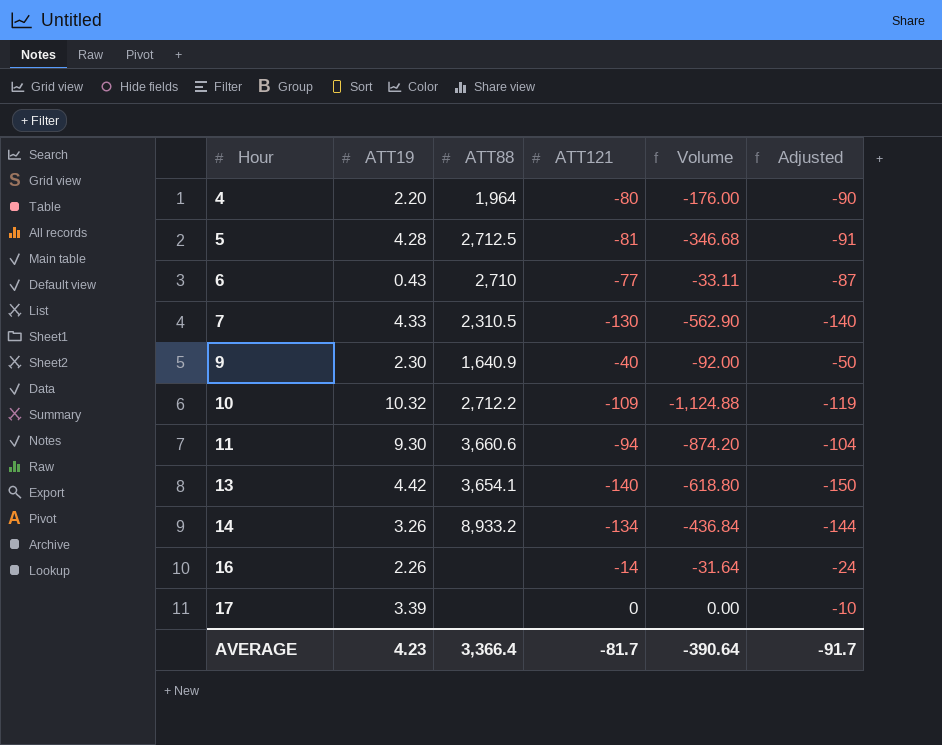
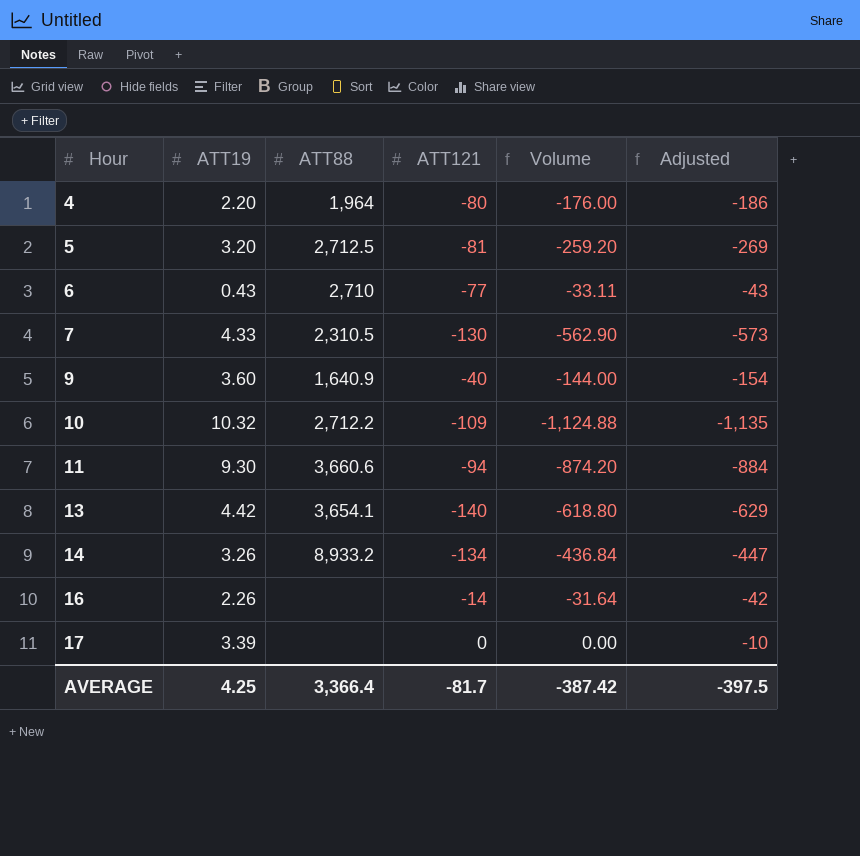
column Adjusted | formula: [ATT121] - 10 -> [Volume] - 10
5 | ATT19: 4.28 -> 3.20
5 | Volume: -346.68 -> -259.20
9 | ATT19: 2.30 -> 3.60
9 | Volume: -92.00 -> -144.00
AVERAGE | ATT19: 4.23 -> 4.25
AVERAGE | Volume: -390.64 -> -387.42
AVERAGE | Adjusted: -91.7 -> -397.5

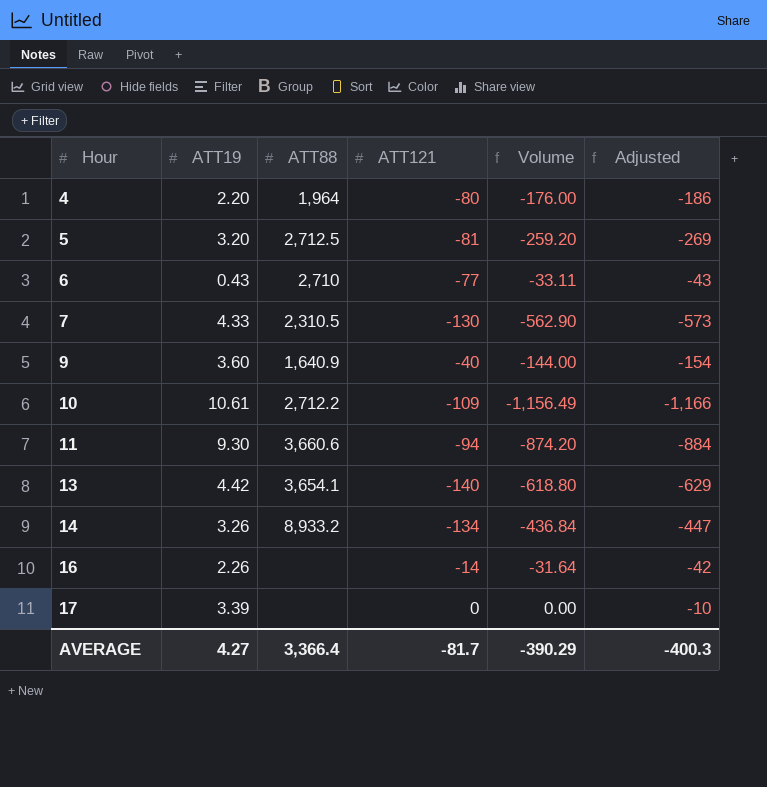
10 | ATT19: 10.32 -> 10.61
10 | Volume: -1,124.88 -> -1,156.49
10 | Adjusted: -1,135 -> -1,166
AVERAGE | ATT19: 4.25 -> 4.27
AVERAGE | Volume: -387.42 -> -390.29
AVERAGE | Adjusted: -397.5 -> -400.3

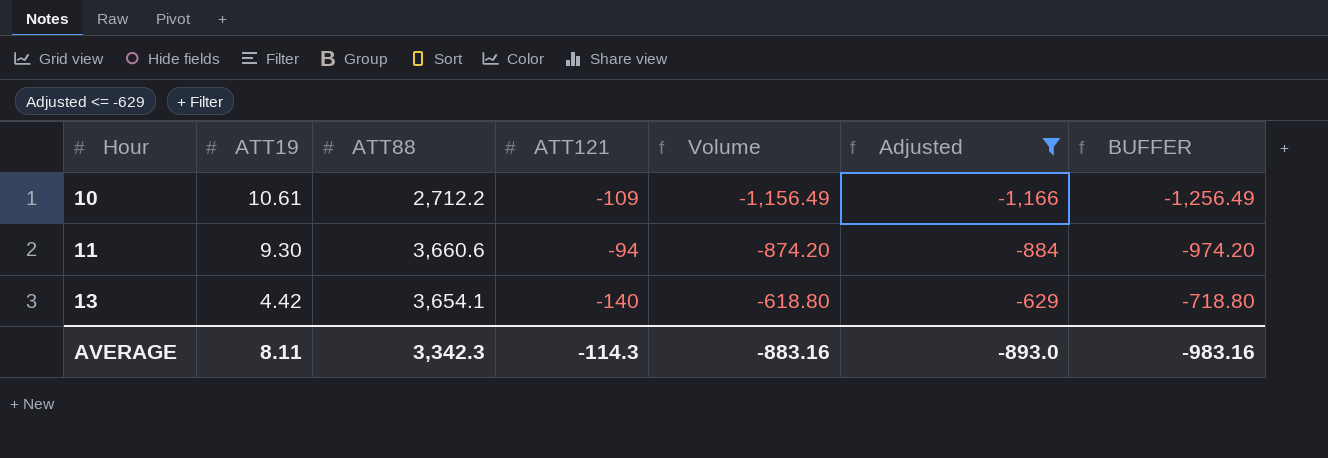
filter: none -> Adjusted <= -629
column BUFFER | formula: none -> [Volume] - 100
AVERAGE | ATT19: 4.27 -> 8.11
AVERAGE | ATT88: 3,366.4 -> 3,342.3
AVERAGE | ATT121: -81.7 -> -114.3
AVERAGE | Volume: -390.29 -> -883.16
AVERAGE | Adjusted: -400.3 -> -893.0

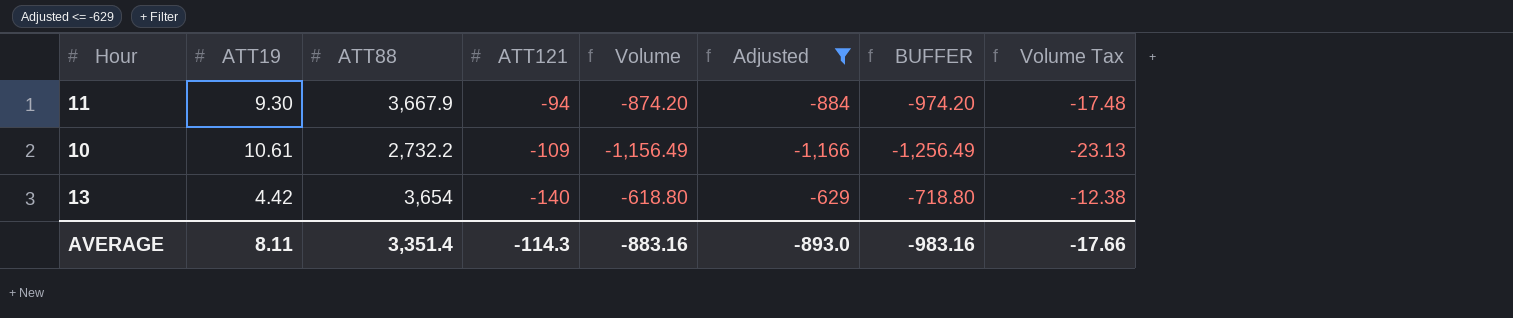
row order: Hour ascending -> ATT121 descending
column Volume Tax | formula: none -> [Volume] * 0.02
11 | ATT88: 3,660.6 -> 3,667.9
10 | ATT88: 2,712.2 -> 2,732.2
13 | ATT88: 3,654.1 -> 3,654
AVERAGE | ATT88: 3,342.3 -> 3,351.4

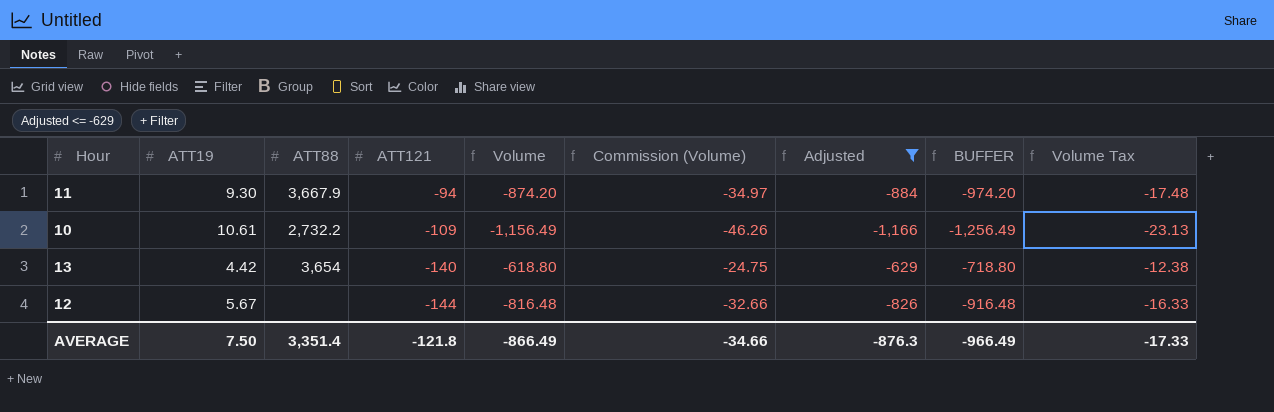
column Commission (Volume) | formula: none -> [Volume] * 0.04
row 12: none -> 5.67 | none | -144 | -816.48 | -32.66 | -826 | -916.48 | -16.33
AVERAGE | ATT19: 8.11 -> 7.50
AVERAGE | ATT121: -114.3 -> -121.8
AVERAGE | Volume: -883.16 -> -866.49
AVERAGE | Adjusted: -893.0 -> -876.3
AVERAGE | BUFFER: -983.16 -> -966.49
AVERAGE | Volume Tax: -17.66 -> -17.33

